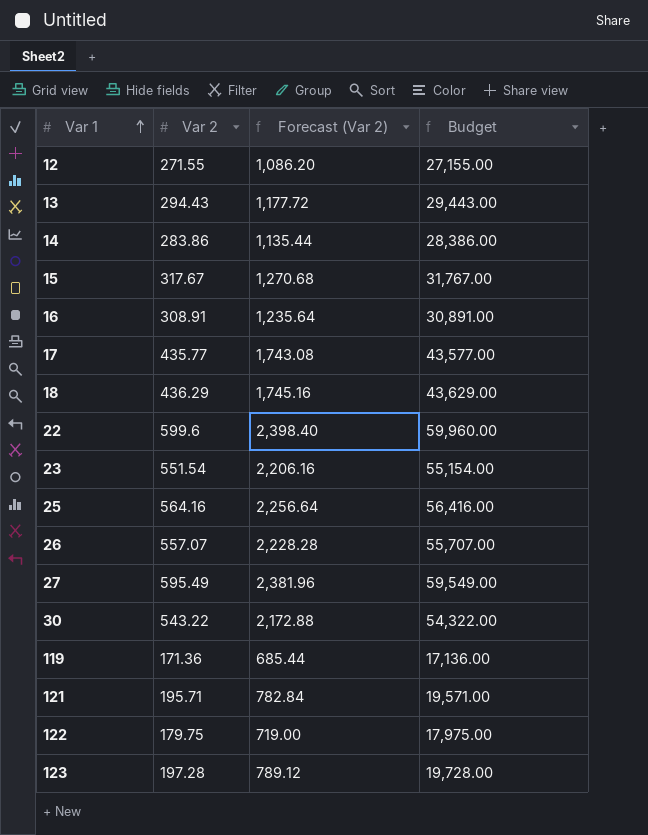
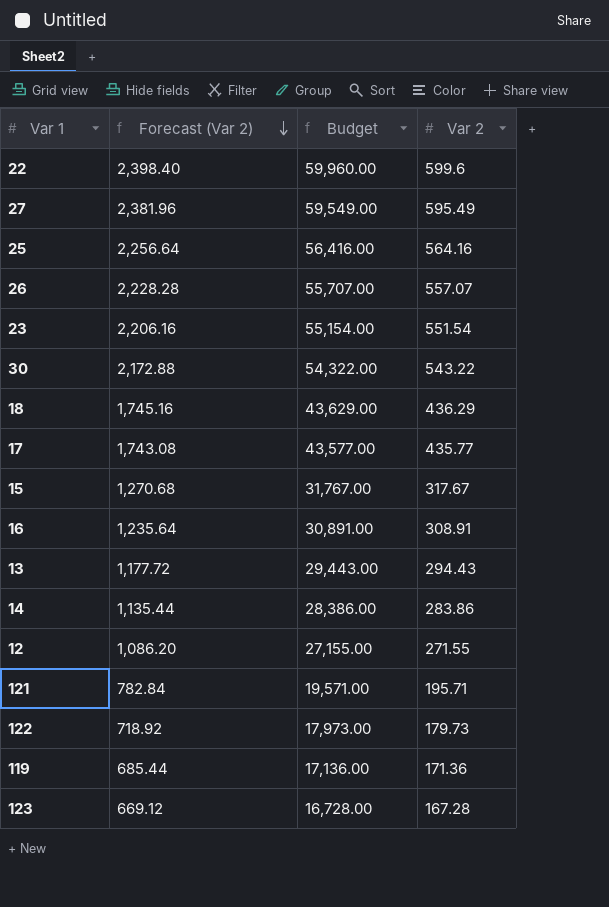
row order: Var 1 ascending -> Forecast (Var 2) descending
column Var 2 | position: 2 -> 4
122 | Forecast (Var 2): 719.00 -> 718.92
122 | Budget: 17,975.00 -> 17,973.00
122 | Var 2: 179.75 -> 179.73
123 | Forecast (Var 2): 789.12 -> 669.12
123 | Budget: 19,728.00 -> 16,728.00
123 | Var 2: 197.28 -> 167.28

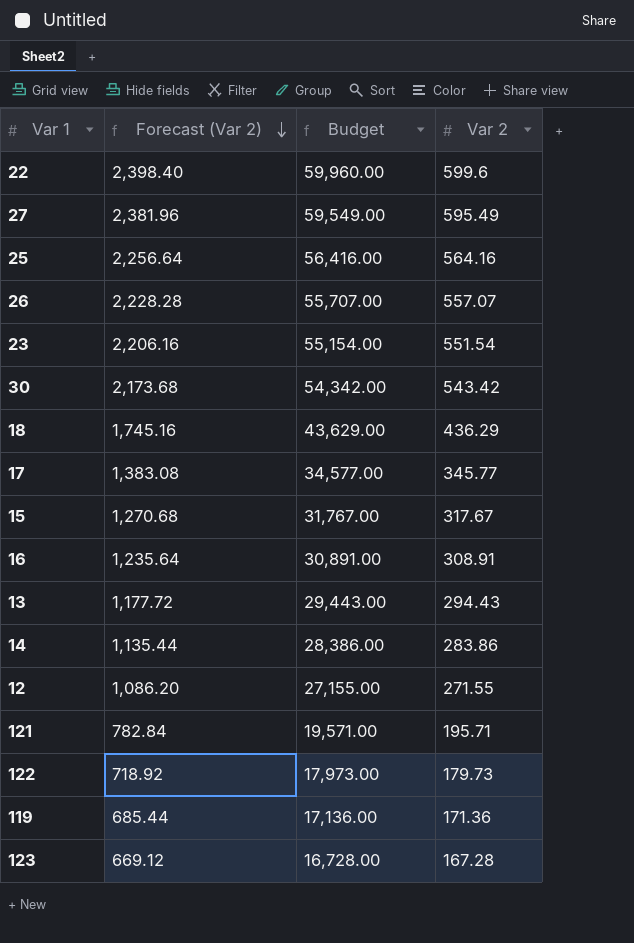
30 | Forecast (Var 2): 2,172.88 -> 2,173.68
30 | Budget: 54,322.00 -> 54,342.00
30 | Var 2: 543.22 -> 543.42
17 | Forecast (Var 2): 1,743.08 -> 1,383.08
17 | Budget: 43,577.00 -> 34,577.00
17 | Var 2: 435.77 -> 345.77

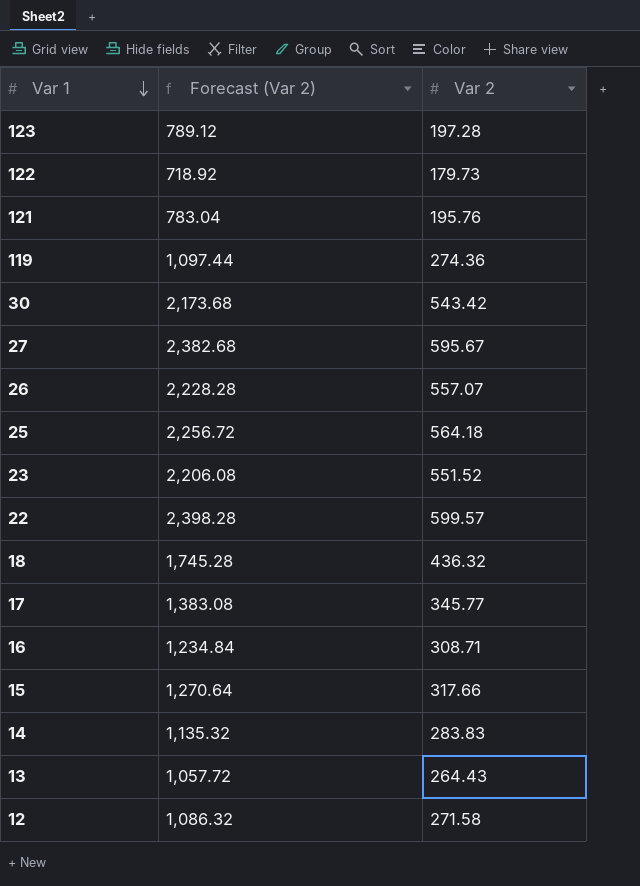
row order: Forecast (Var 2) descending -> Var 1 descending
column Budget | formula: [Var 2] * 100 -> none
123 | Forecast (Var 2): 669.12 -> 789.12
123 | Var 2: 167.28 -> 197.28
121 | Forecast (Var 2): 782.84 -> 783.04
121 | Var 2: 195.71 -> 195.76
119 | Forecast (Var 2): 685.44 -> 1,097.44
119 | Var 2: 171.36 -> 274.36
27 | Forecast (Var 2): 2,381.96 -> 2,382.68
27 | Var 2: 595.49 -> 595.67
25 | Forecast (Var 2): 2,256.64 -> 2,256.72
25 | Var 2: 564.16 -> 564.18
23 | Forecast (Var 2): 2,206.16 -> 2,206.08
23 | Var 2: 551.54 -> 551.52
22 | Forecast (Var 2): 2,398.40 -> 2,398.28
22 | Var 2: 599.6 -> 599.57
18 | Forecast (Var 2): 1,745.16 -> 1,745.28
18 | Var 2: 436.29 -> 436.32
16 | Forecast (Var 2): 1,235.64 -> 1,234.84
16 | Var 2: 308.91 -> 308.71
15 | Forecast (Var 2): 1,270.68 -> 1,270.64
15 | Var 2: 317.67 -> 317.66
14 | Forecast (Var 2): 1,135.44 -> 1,135.32
14 | Var 2: 283.86 -> 283.83
13 | Forecast (Var 2): 1,177.72 -> 1,057.72
13 | Var 2: 294.43 -> 264.43
12 | Forecast (Var 2): 1,086.20 -> 1,086.32
12 | Var 2: 271.55 -> 271.58

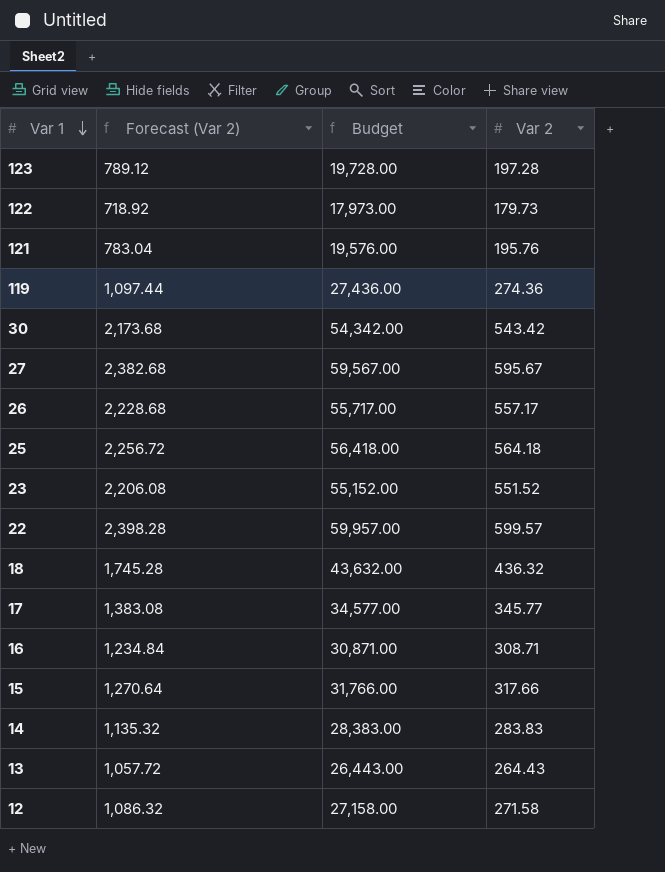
column Budget | formula: none -> [Var 2] * 100
26 | Forecast (Var 2): 2,228.28 -> 2,228.68
26 | Var 2: 557.07 -> 557.17

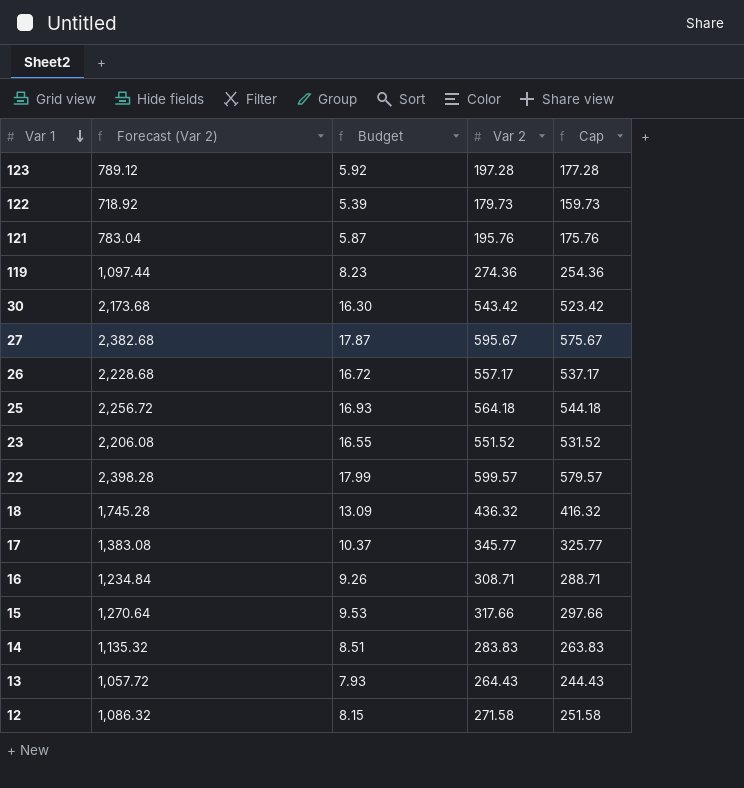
column Budget | formula: [Var 2] * 100 -> [Var 2] * 0.03
column Cap | formula: none -> [Var 2] - 20

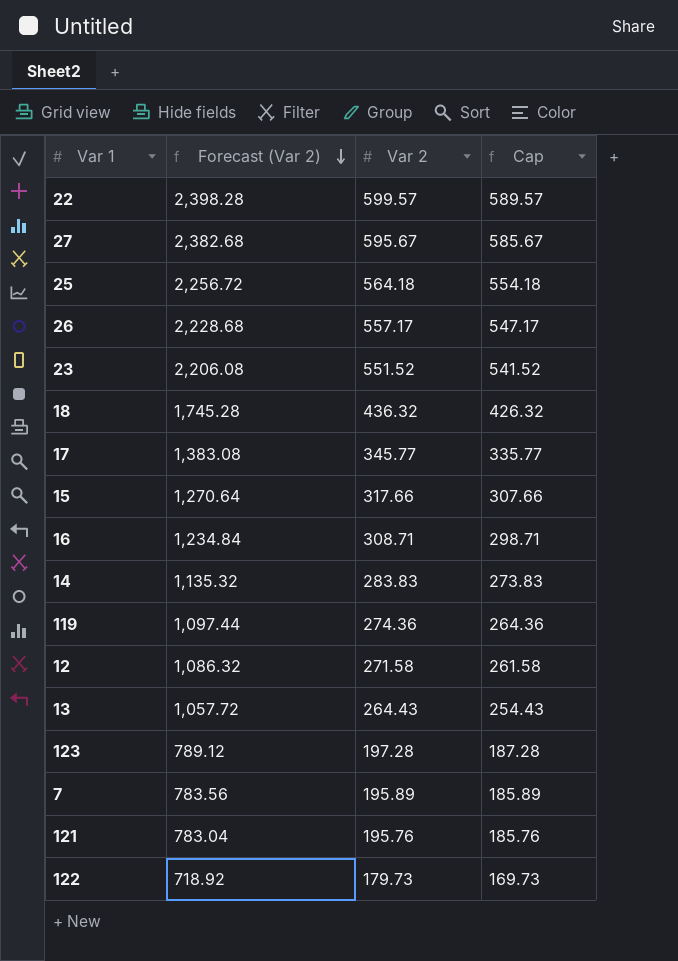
row order: Var 1 descending -> Forecast (Var 2) descending
column Budget | formula: [Var 2] * 0.03 -> none
column Cap | formula: [Var 2] - 20 -> [Var 2] - 10
row 30: 2,173.68 | 16.30 | 543.42 | 523.42 -> none
row 7: none -> 783.56 | 195.89 | 185.89

